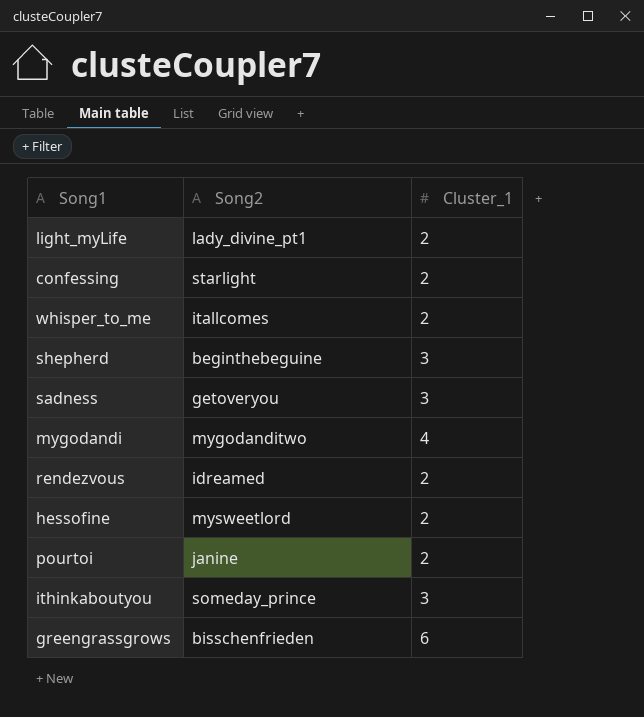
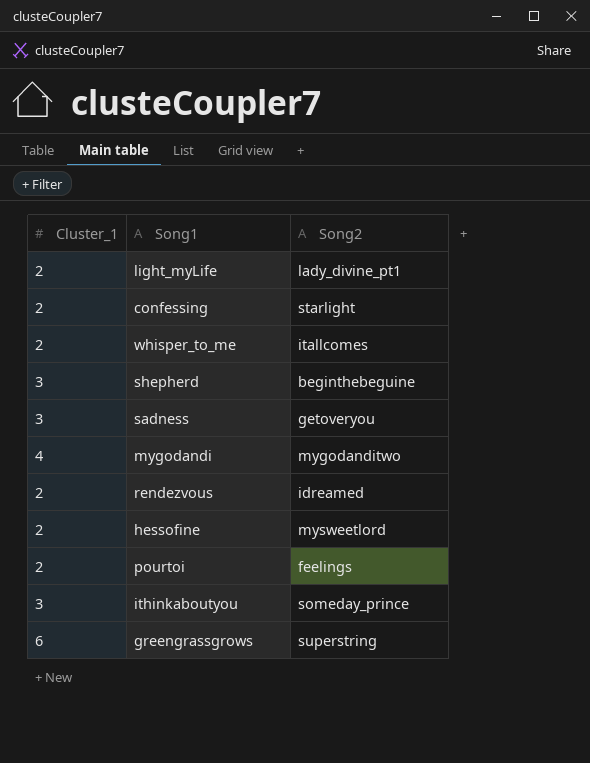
column Cluster_1 | position: 3 -> 1
pourtoi | Song2: janine -> feelings
greengrassgrows | Song2: bisschenfrieden -> superstring

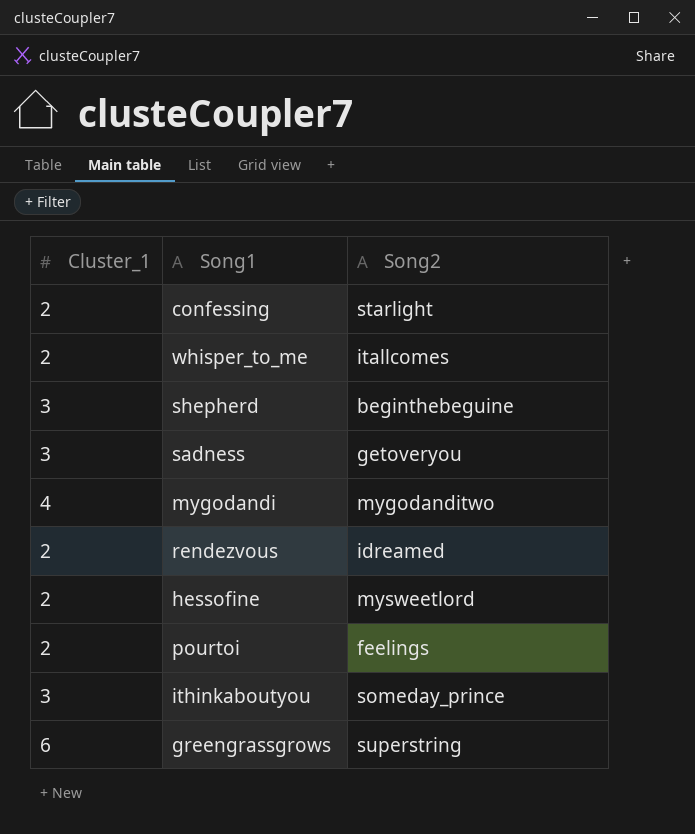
row light_myLife: 2 | lady_divine_pt1 -> none

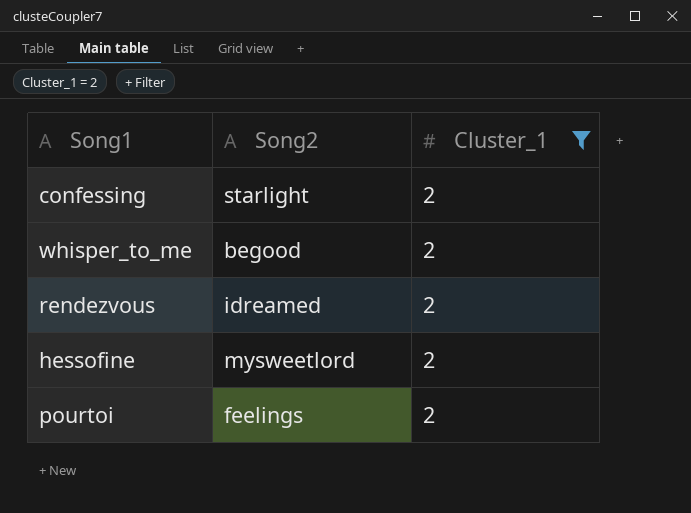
filter: none -> Cluster_1 = 2
column Cluster_1 | position: 1 -> 3
whisper_to_me | Song2: itallcomes -> begood

